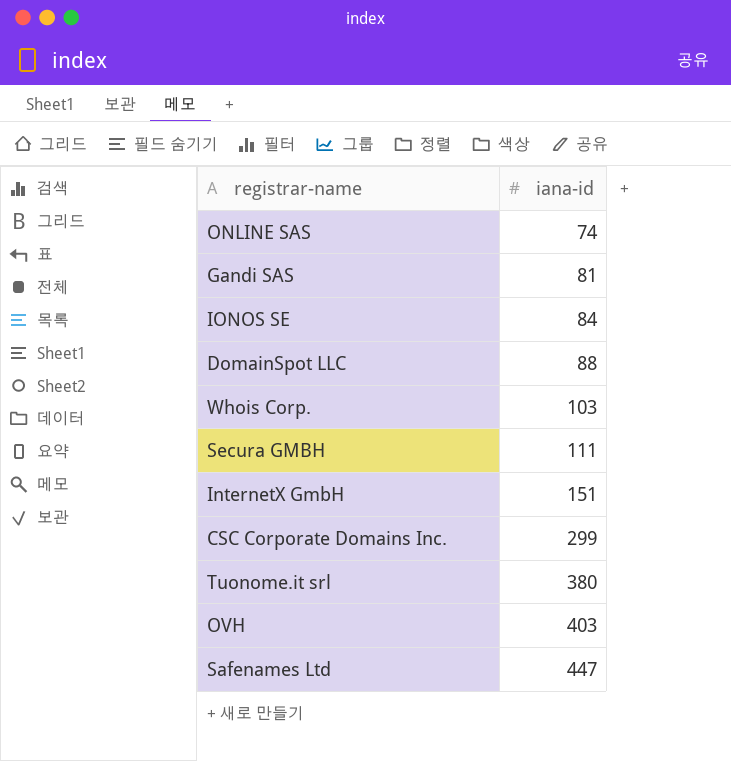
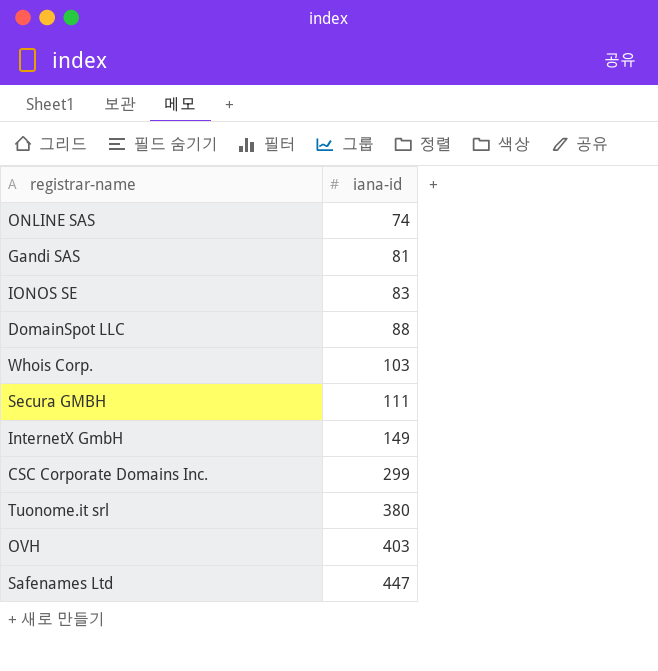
IONOS SE | iana-id: 84 -> 83
InternetX GmbH | iana-id: 151 -> 149

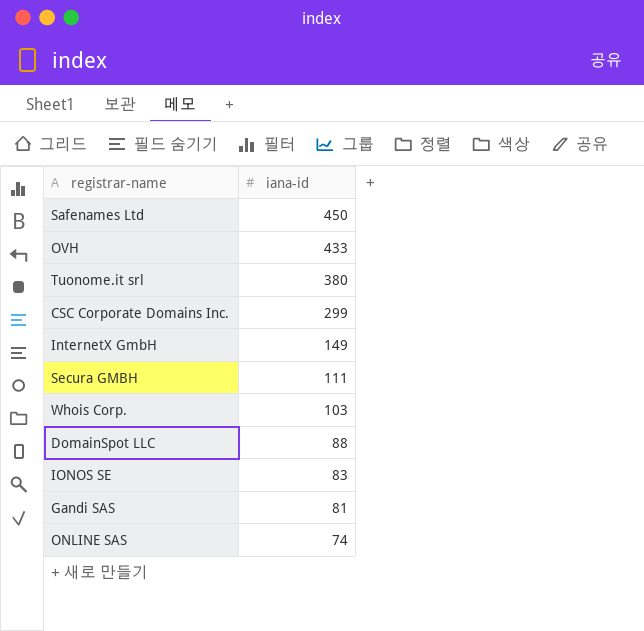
row order: iana-id ascending -> iana-id descending
Safenames Ltd | iana-id: 447 -> 450
OVH | iana-id: 403 -> 433

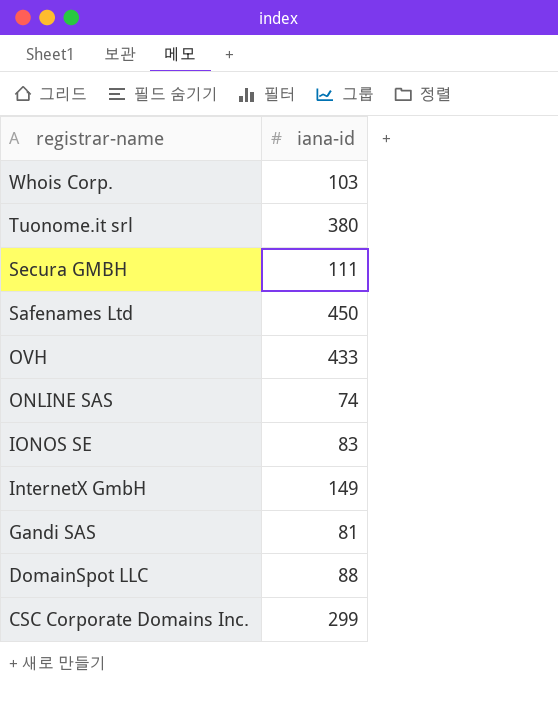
row order: iana-id descending -> registrar-name descending

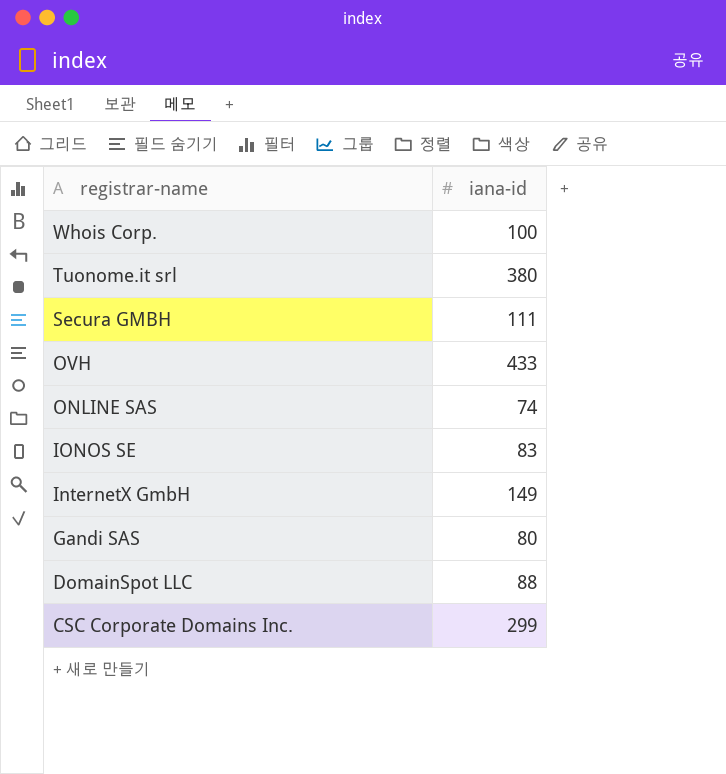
row Safenames Ltd: 450 -> none
Whois Corp. | iana-id: 103 -> 100
Gandi SAS | iana-id: 81 -> 80

